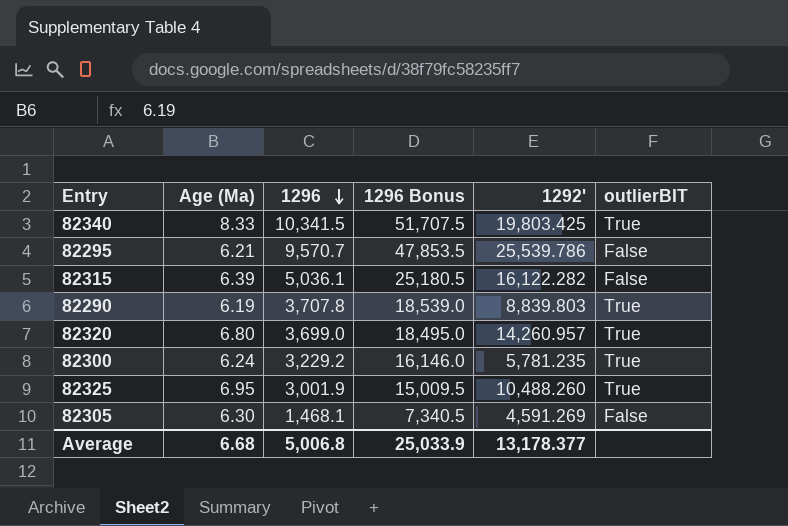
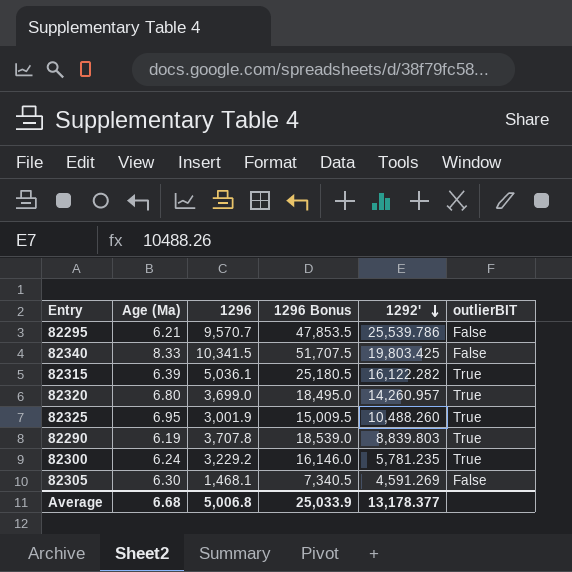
row order: 1296 descending -> 1292' descending
82340 | outlierBIT: True -> False
82315 | outlierBIT: False -> True

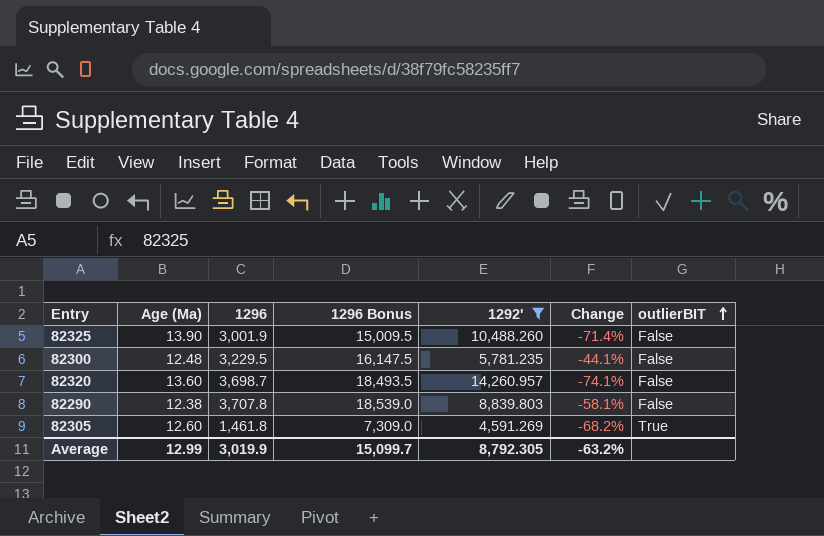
filter: none -> 1292' <= 14,260.957
row order: 1292' descending -> outlierBIT ascending
column Change | formula: none -> ([1296] - [1292']) / [1292']
82325 | Age (Ma): 6.95 -> 13.90
82325 | outlierBIT: True -> False
82300 | Age (Ma): 6.24 -> 12.48
82300 | 1296: 3,229.2 -> 3,229.5
82300 | 1296 Bonus: 16,146.0 -> 16,147.5
82300 | outlierBIT: True -> False
82320 | Age (Ma): 6.80 -> 13.60
82320 | 1296: 3,699.0 -> 3,698.7
82320 | 1296 Bonus: 18,495.0 -> 18,493.5
82320 | outlierBIT: True -> False
82290 | Age (Ma): 6.19 -> 12.38
82290 | outlierBIT: True -> False
82305 | Age (Ma): 6.30 -> 12.60
82305 | 1296: 1,468.1 -> 1,461.8
82305 | 1296 Bonus: 7,340.5 -> 7,309.0
82305 | outlierBIT: False -> True
Average | Age (Ma): 6.68 -> 12.99
Average | 1296: 5,006.8 -> 3,019.9
Average | 1296 Bonus: 25,033.9 -> 15,099.7
Average | 1292': 13,178.377 -> 8,792.305

